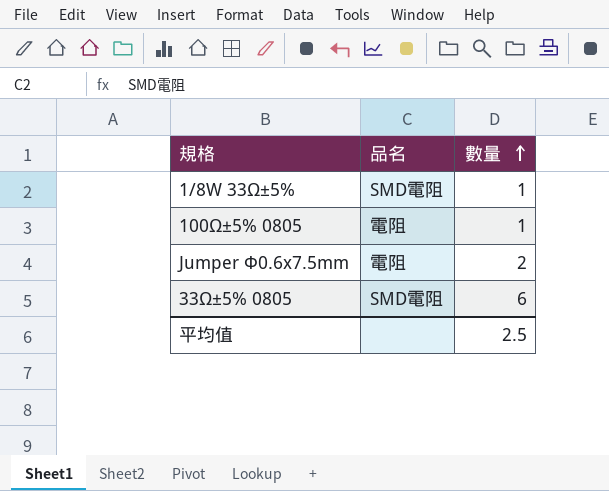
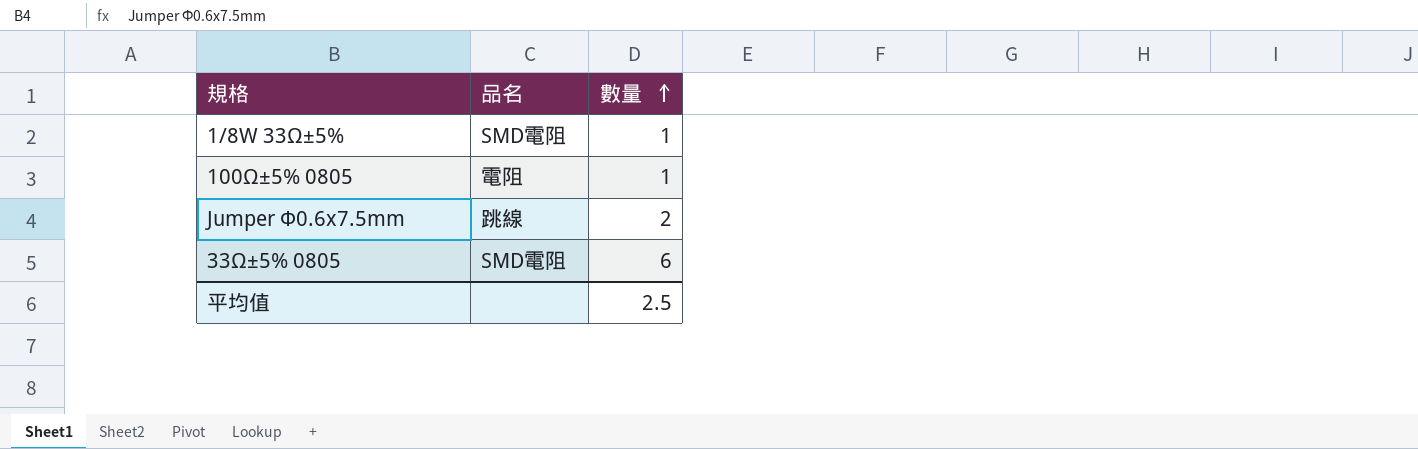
Jumper Ф0.6x7.5mm | 品名: 電阻 -> 跳線

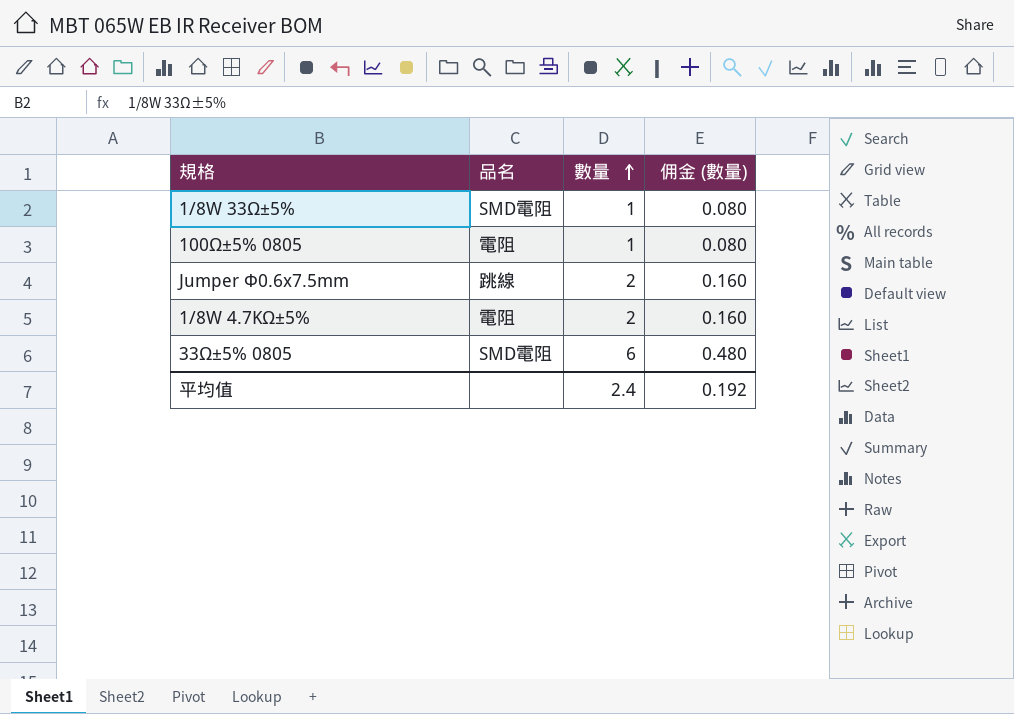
column 佣金 (數量) | formula: none -> [數量] * 0.08
row 1/8W 4.7KΩ±5%: none -> 電阻 | 2 | 0.160
平均值 | 數量: 2.5 -> 2.4

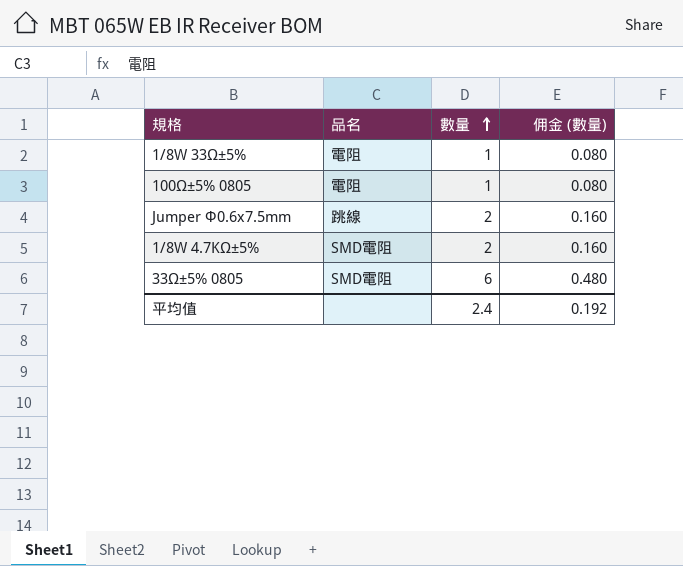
1/8W 33Ω±5% | 品名: SMD電阻 -> 電阻
1/8W 4.7KΩ±5% | 品名: 電阻 -> SMD電阻

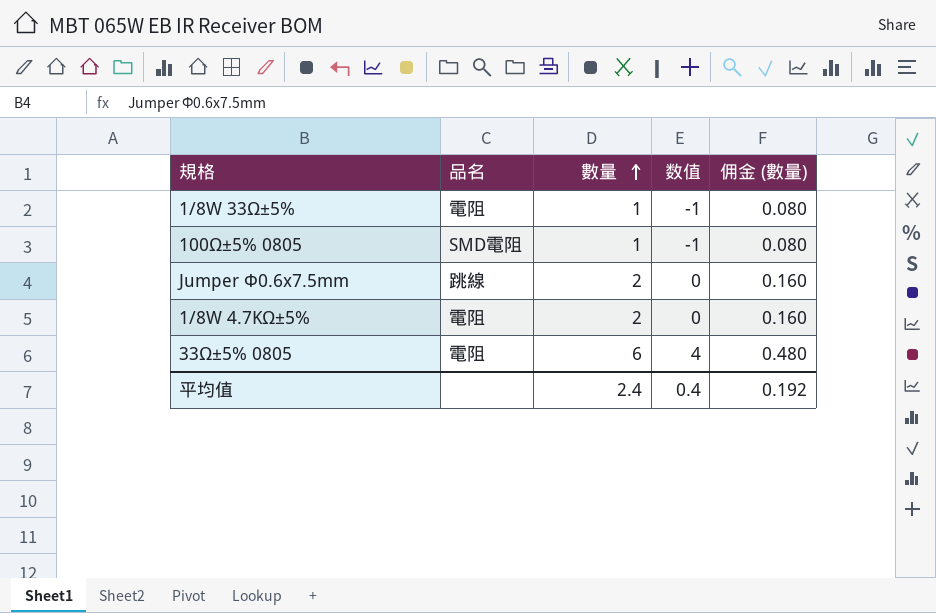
column 数值 | formula: none -> [數量] - 2
100Ω±5% 0805 | 品名: 電阻 -> SMD電阻
1/8W 4.7KΩ±5% | 品名: SMD電阻 -> 電阻
33Ω±5% 0805 | 品名: SMD電阻 -> 電阻

